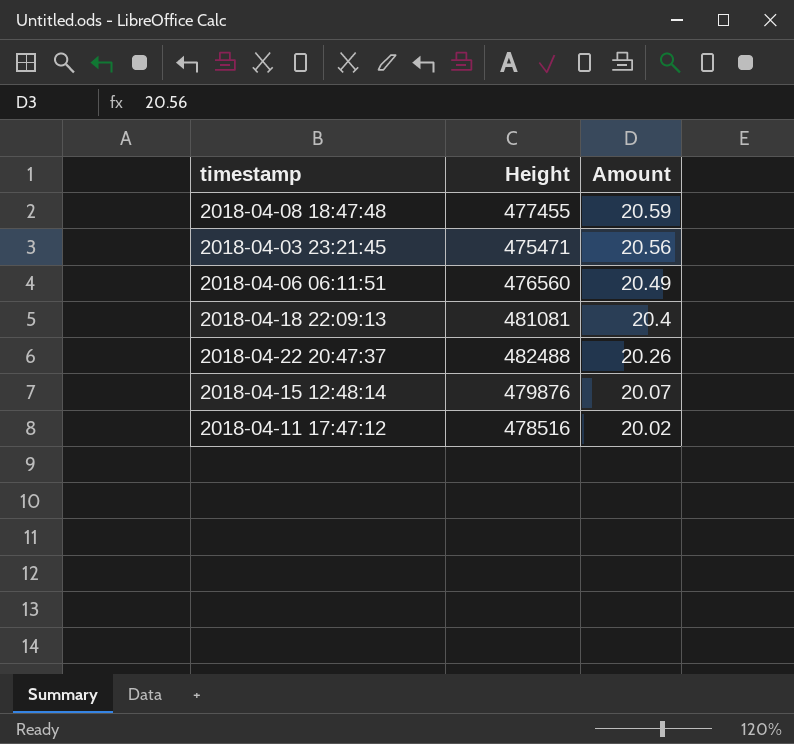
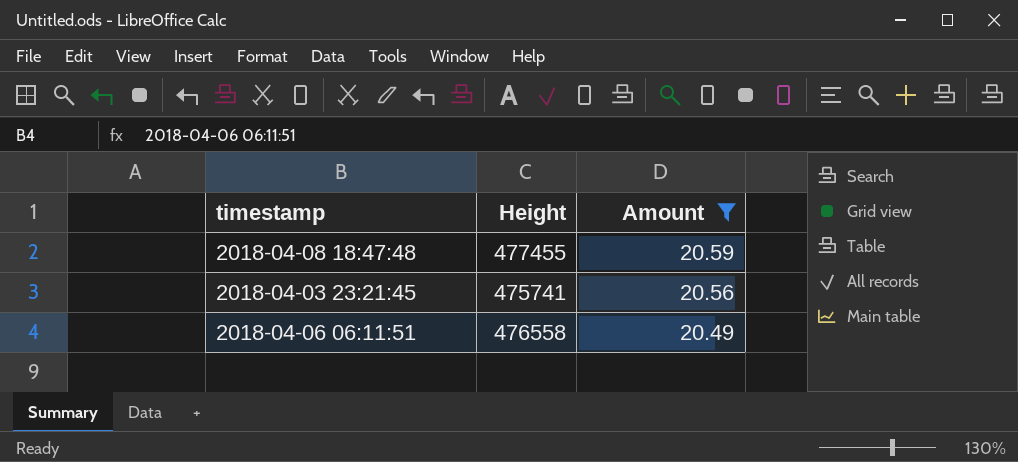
filter: none -> Amount >= 20.49
2018-04-03 23:21:45 | Height: 475471 -> 475741
2018-04-06 06:11:51 | Height: 476560 -> 476558

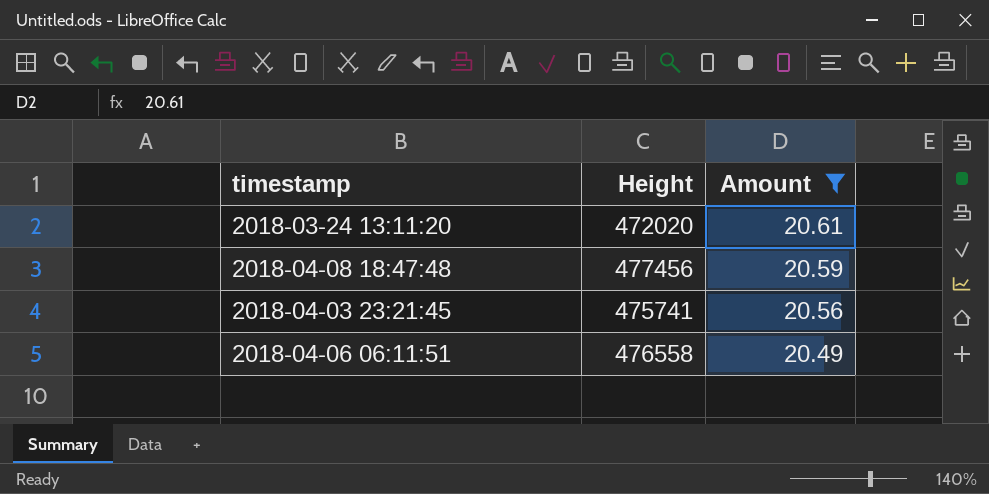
row 2018-03-24 13:11:20: none -> 472020 | 20.61
2018-04-08 18:47:48 | Height: 477455 -> 477456

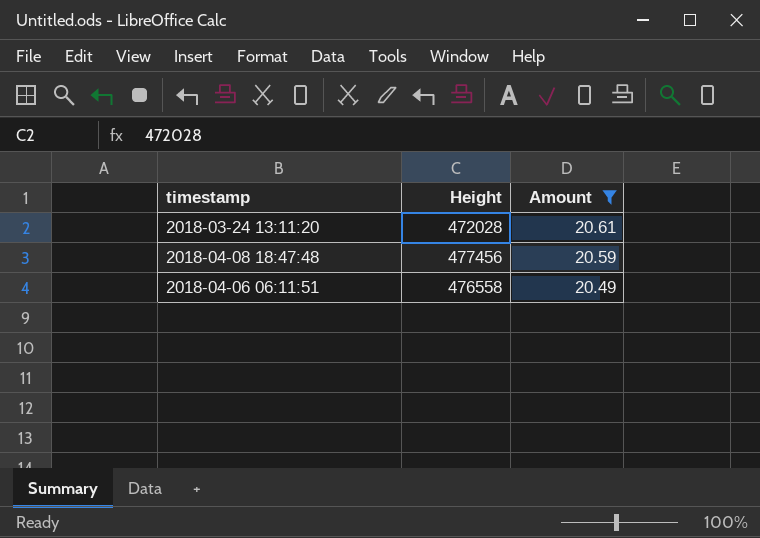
row 2018-04-03 23:21:45: 475741 | 20.56 -> none
2018-03-24 13:11:20 | Height: 472020 -> 472028

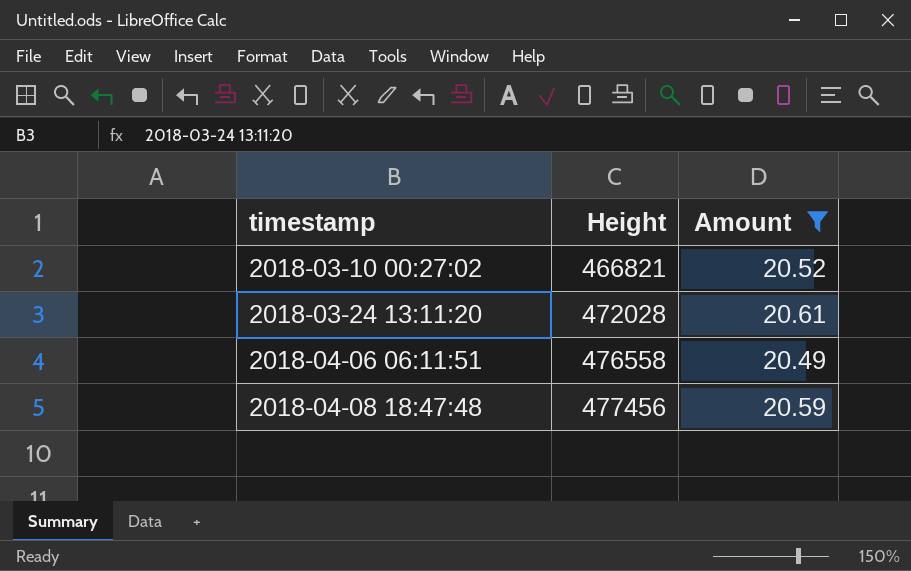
row order: Amount descending -> timestamp ascending
row 2018-03-10 00:27:02: none -> 466821 | 20.52

